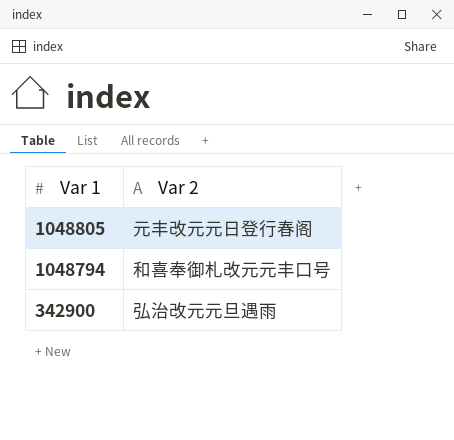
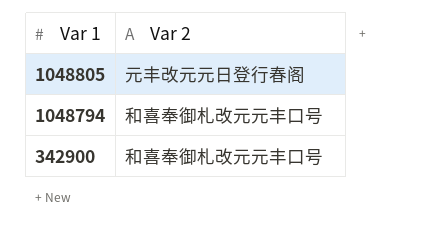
342900 | Var 2: 弘治改元元旦遇雨 -> 和喜奉御札改元元丰口号

